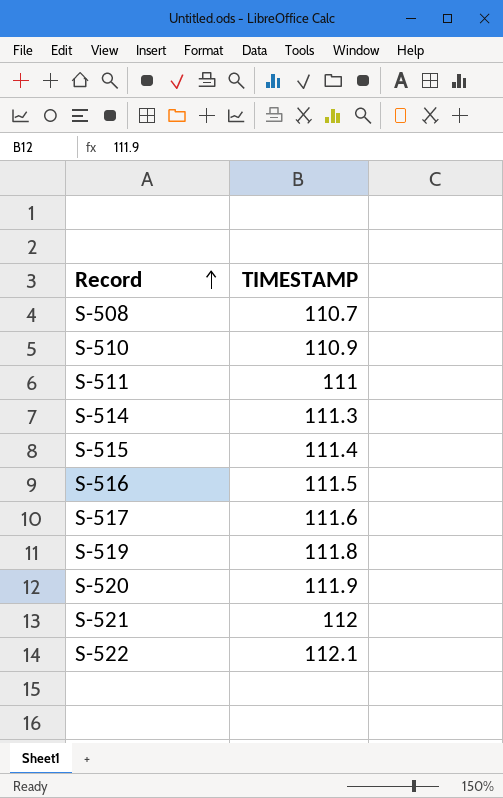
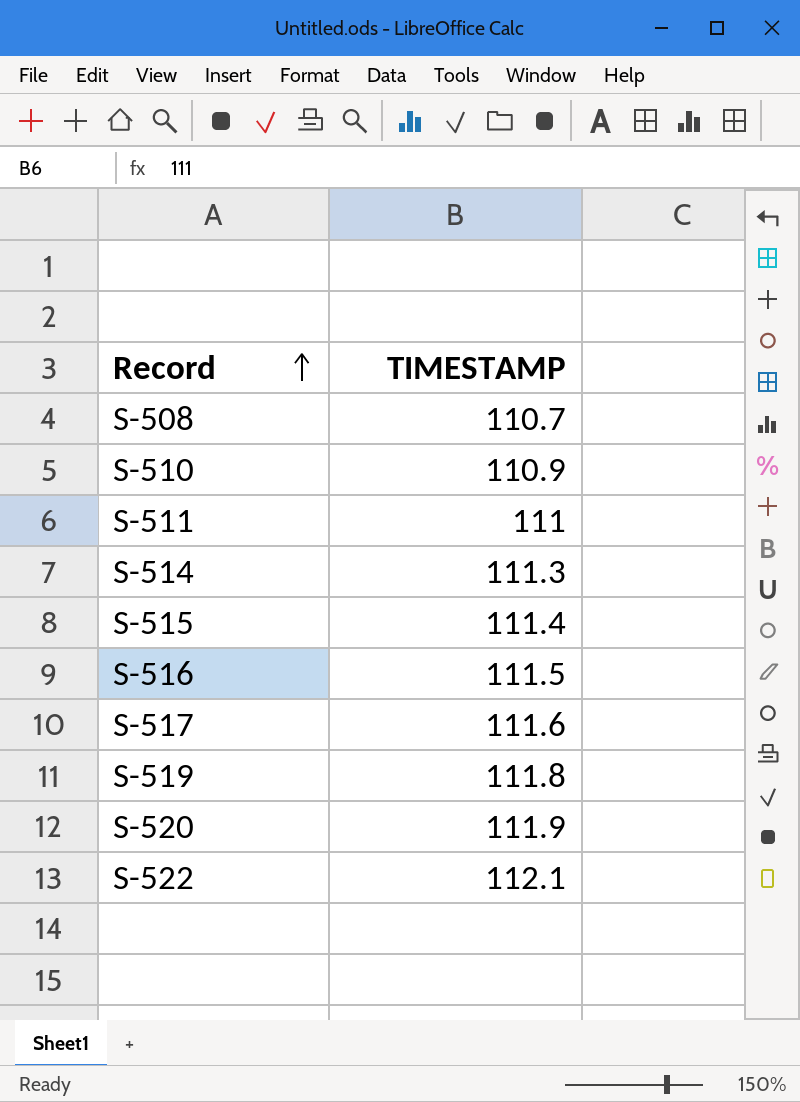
row S-521: 112 -> none

